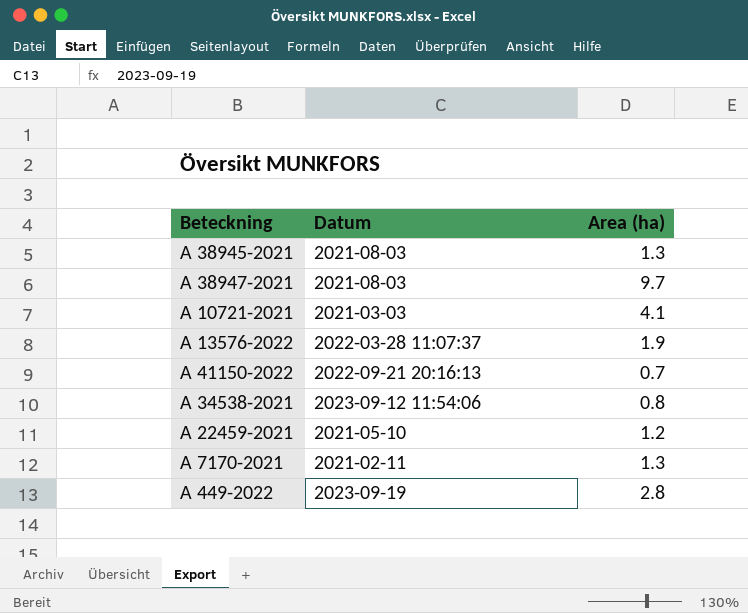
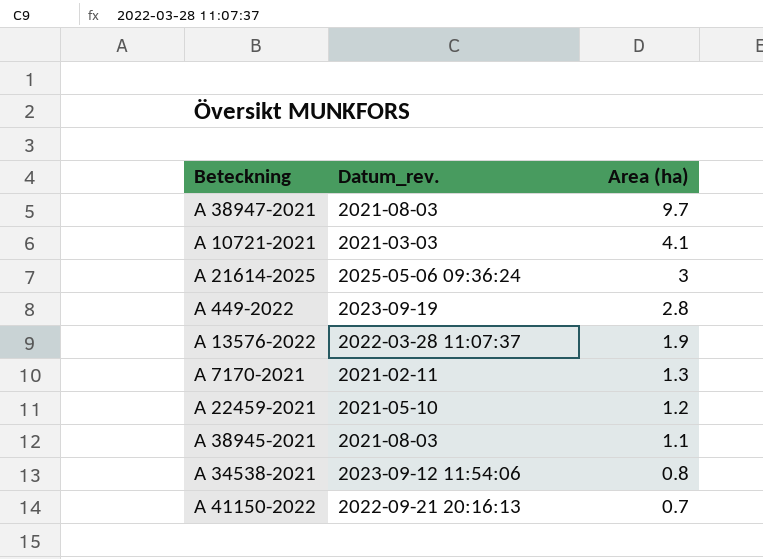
row order: none -> Area (ha) descending
column name: Datum -> Datum_rev.
row A 21614-2025: none -> 2025-05-06 09:36:24 | 3
A 38945-2021 | Area (ha): 1.3 -> 1.1

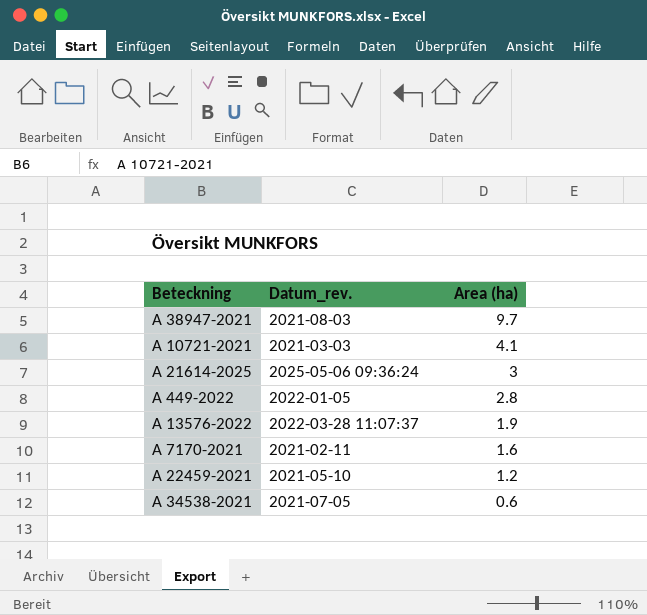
row A 38945-2021: 2021-08-03 | 1.1 -> none
row A 41150-2022: 2022-09-21 20:16:13 | 0.7 -> none
A 449-2022 | Datum_rev.: 2023-09-19 -> 2022-01-05
A 7170-2021 | Area (ha): 1.3 -> 1.6
A 34538-2021 | Datum_rev.: 2023-09-12 11:54:06 -> 2021-07-05
A 34538-2021 | Area (ha): 0.8 -> 0.6

